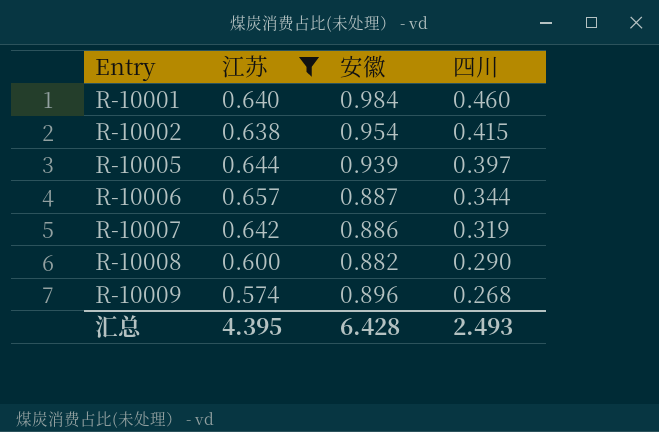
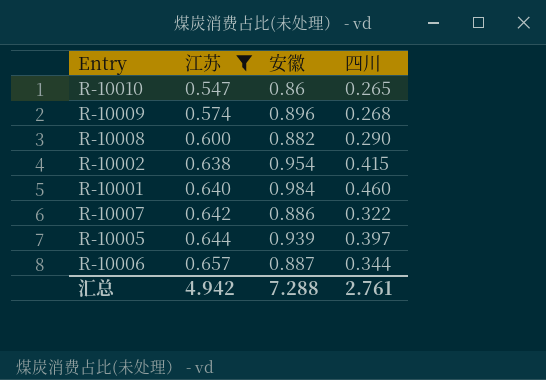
row order: Entry ascending -> 江苏 ascending
row R-10010: none -> 0.547 | 0.86 | 0.265
R-10007 | 四川: 0.319 -> 0.322
汇总 | 江苏: 4.395 -> 4.942
汇总 | 安徽: 6.428 -> 7.288
汇总 | 四川: 2.493 -> 2.761

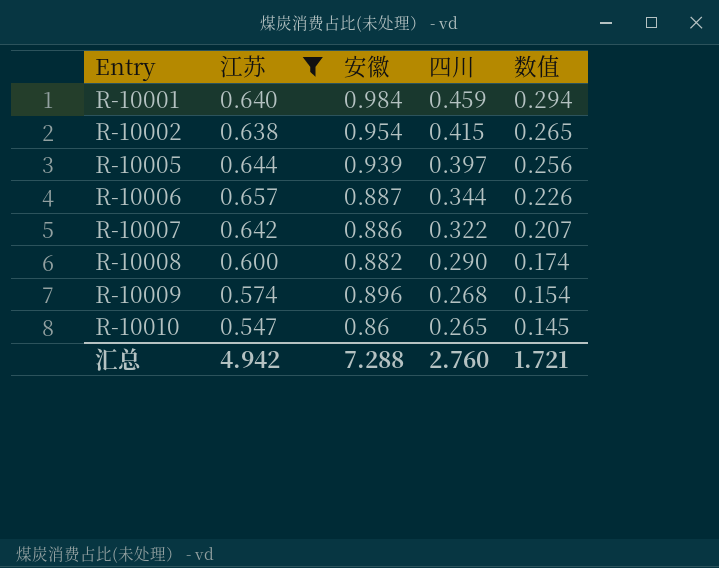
row order: 江苏 ascending -> Entry ascending
column 数值 | formula: none -> [江苏] * [四川]
R-10001 | 四川: 0.460 -> 0.459
汇总 | 四川: 2.761 -> 2.760

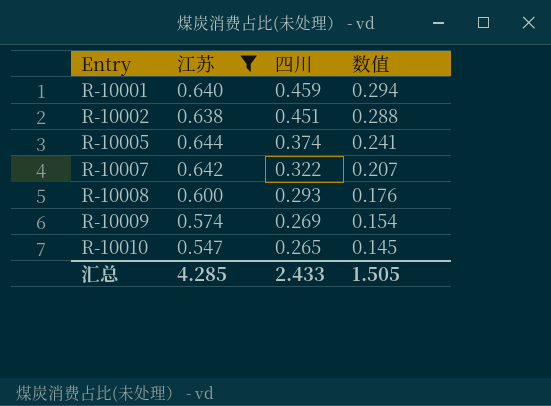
column 安徽 | position: 3 -> none
row R-10006: 0.657 | 0.887 | 0.344 | 0.226 -> none
R-10002 | 四川: 0.415 -> 0.451
R-10002 | 数值: 0.265 -> 0.288
R-10005 | 四川: 0.397 -> 0.374
R-10005 | 数值: 0.256 -> 0.241
R-10008 | 四川: 0.290 -> 0.293
R-10008 | 数值: 0.174 -> 0.176
R-10009 | 四川: 0.268 -> 0.269
汇总 | 江苏: 4.942 -> 4.285
汇总 | 四川: 2.760 -> 2.433
汇总 | 数值: 1.721 -> 1.505

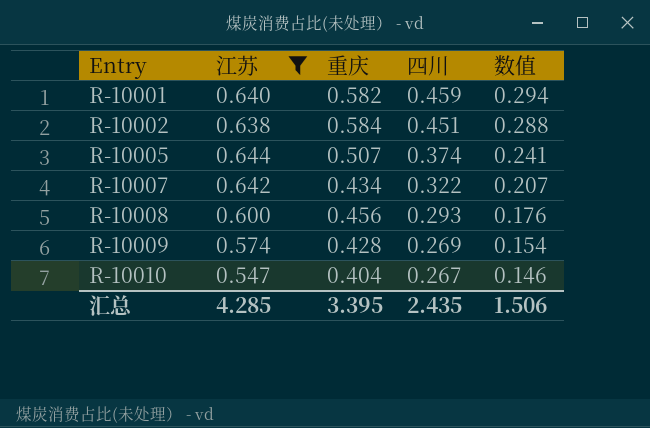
column 重庆 | position: none -> 3
R-10010 | 四川: 0.265 -> 0.267
R-10010 | 数值: 0.145 -> 0.146
汇总 | 四川: 2.433 -> 2.435
汇总 | 数值: 1.505 -> 1.506

